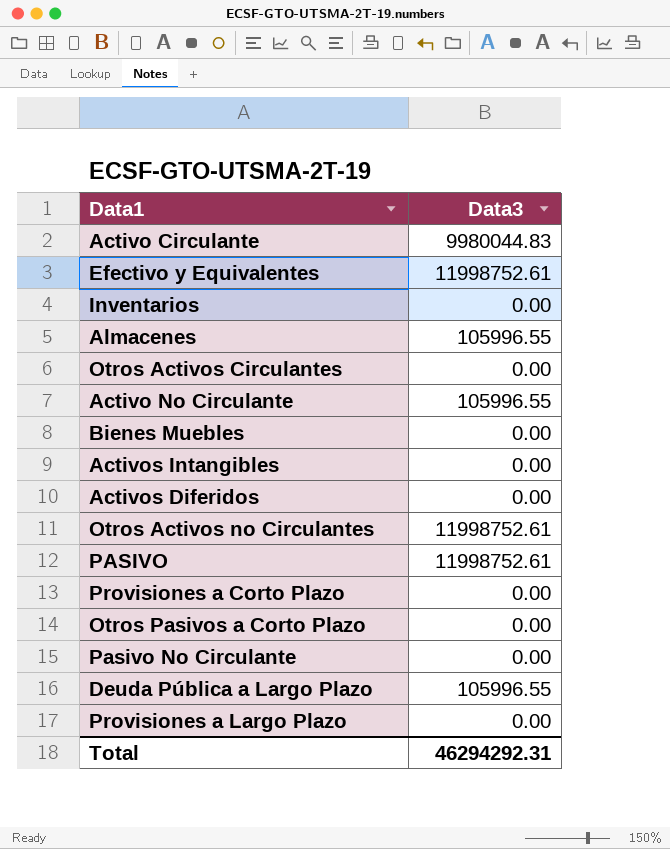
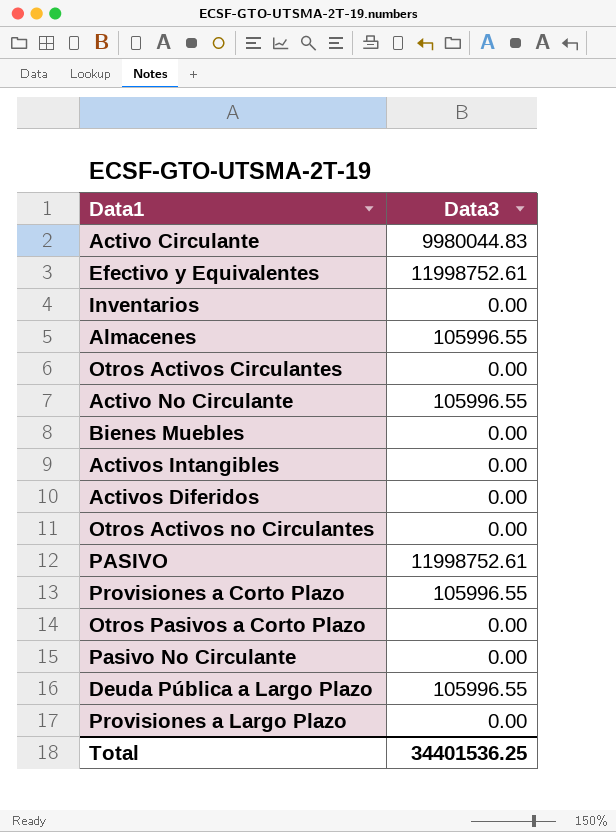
Otros Activos no Circulantes | Data3: 11998752.61 -> 0.00
Provisiones a Corto Plazo | Data3: 0.00 -> 105996.55
Total | Data3: 46294292.31 -> 34401536.25

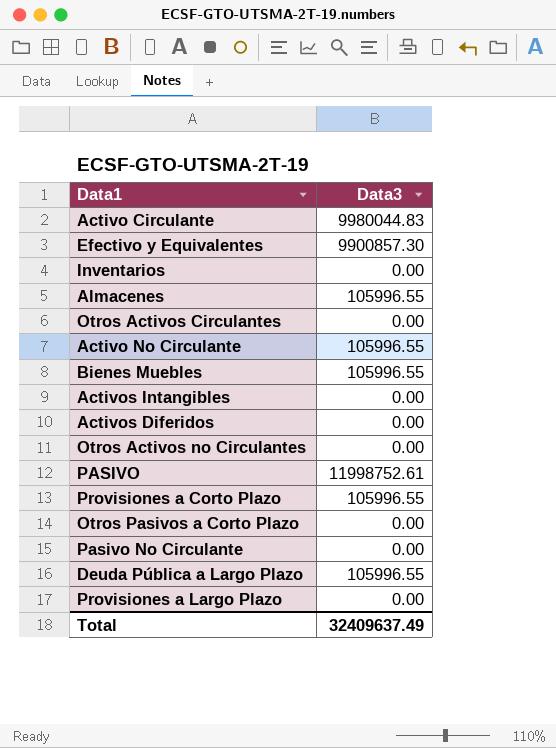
Efectivo y Equivalentes | Data3: 11998752.61 -> 9900857.30
Bienes Muebles | Data3: 0.00 -> 105996.55
Total | Data3: 34401536.25 -> 32409637.49

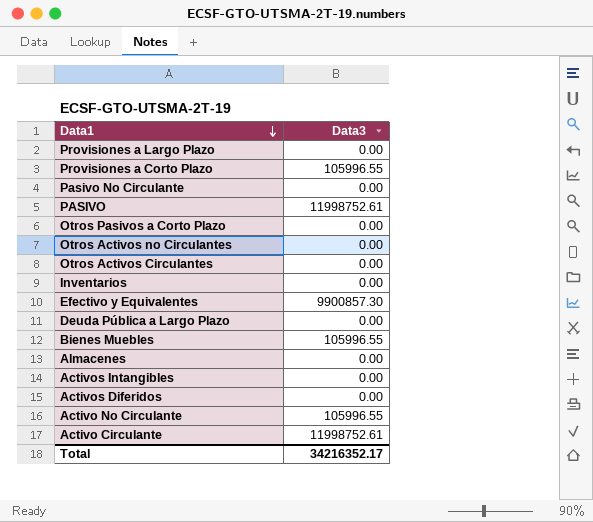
row order: none -> Data1 descending
Deuda Pública a Largo Plazo | Data3: 105996.55 -> 0.00
Almacenes | Data3: 105996.55 -> 0.00
Activo Circulante | Data3: 9980044.83 -> 11998752.61
Total | Data3: 32409637.49 -> 34216352.17

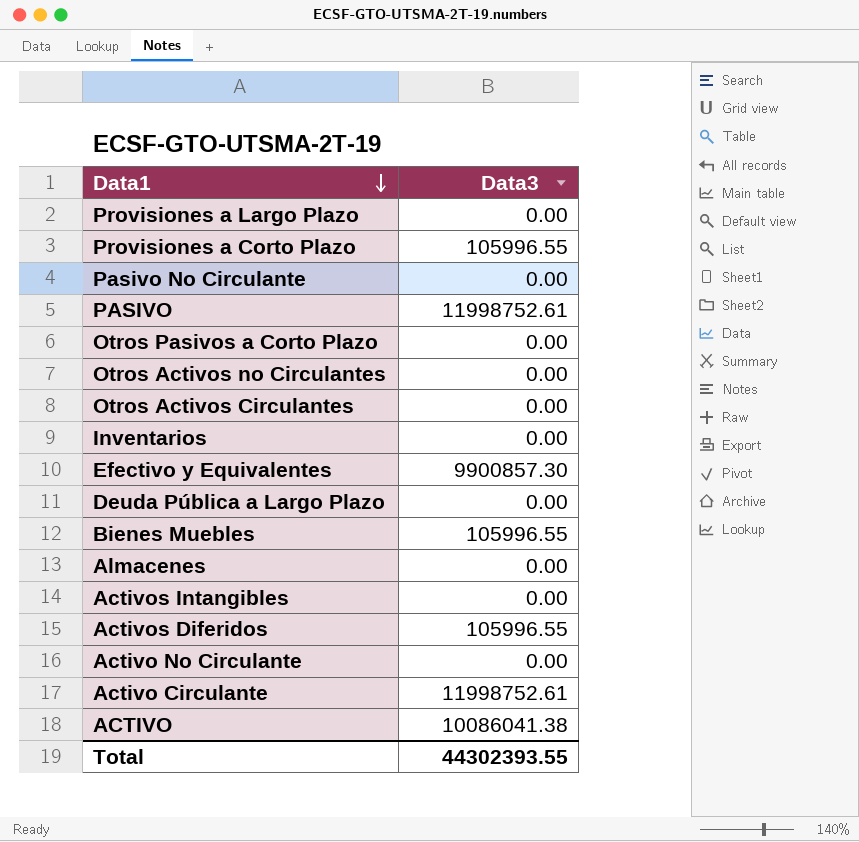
Activos Diferidos | Data3: 0.00 -> 105996.55
Activo No Circulante | Data3: 105996.55 -> 0.00
row ACTIVO: none -> 10086041.38
Total | Data3: 34216352.17 -> 44302393.55

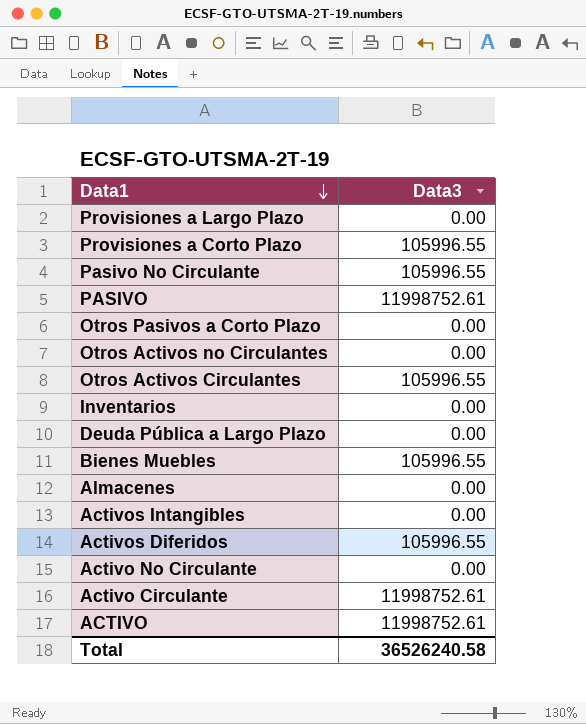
row Efectivo y Equivalentes: 9900857.30 -> none
Pasivo No Circulante | Data3: 0.00 -> 105996.55
Otros Activos Circulantes | Data3: 0.00 -> 105996.55
ACTIVO | Data3: 10086041.38 -> 11998752.61
Total | Data3: 44302393.55 -> 36526240.58

